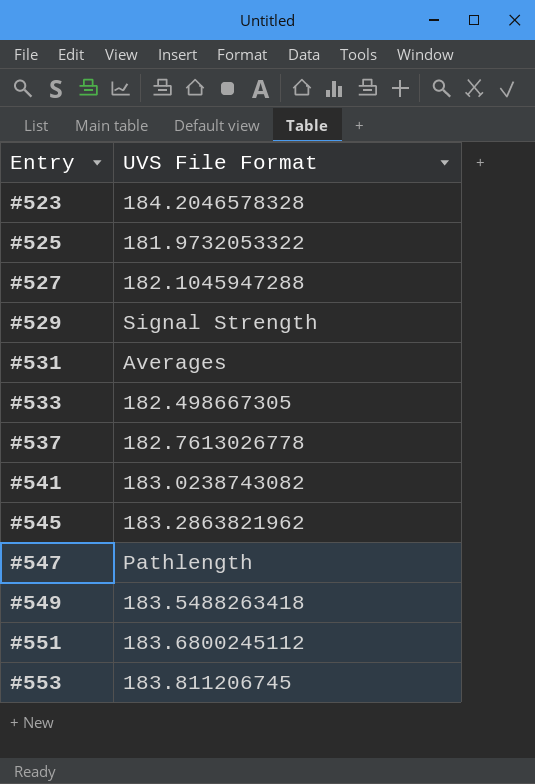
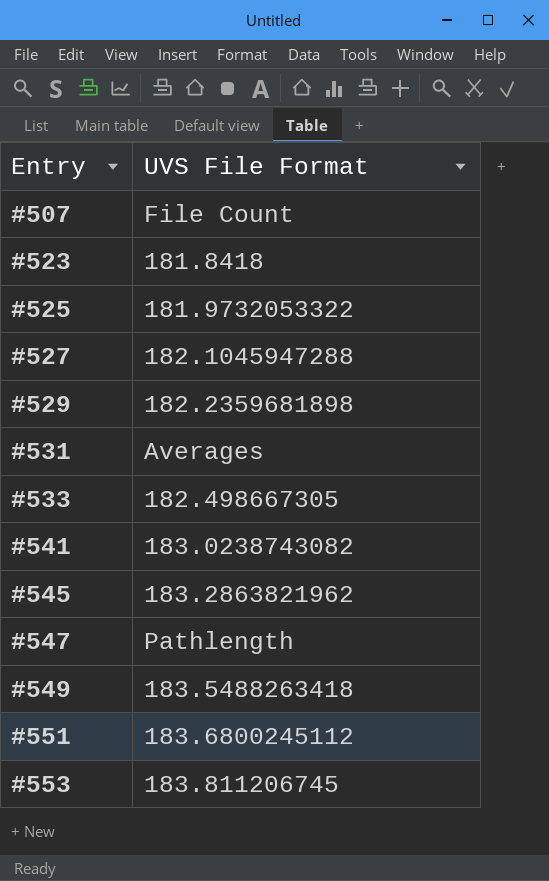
row #537: 182.7613026778 -> none
row #507: none -> File Count
#523 | UVS File Format: 184.2046578328 -> 181.8418
#529 | UVS File Format: Signal Strength -> 182.2359681898

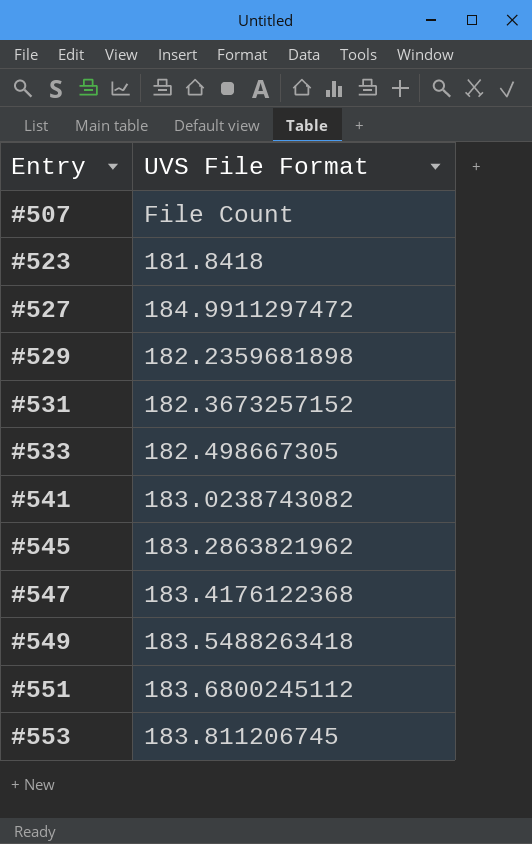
row #525: 181.9732053322 -> none
#527 | UVS File Format: 182.1045947288 -> 184.9911297472
#531 | UVS File Format: Averages -> 182.3673257152
#547 | UVS File Format: Pathlength -> 183.4176122368

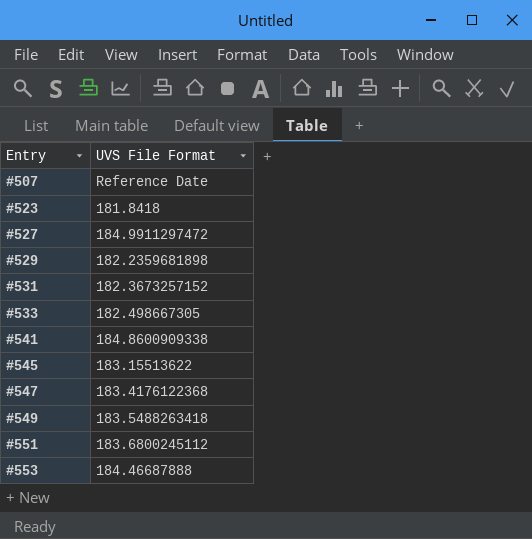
#507 | UVS File Format: File Count -> Reference Date
#541 | UVS File Format: 183.0238743082 -> 184.8600909338
#545 | UVS File Format: 183.2863821962 -> 183.15513622
#553 | UVS File Format: 183.811206745 -> 184.46687888

